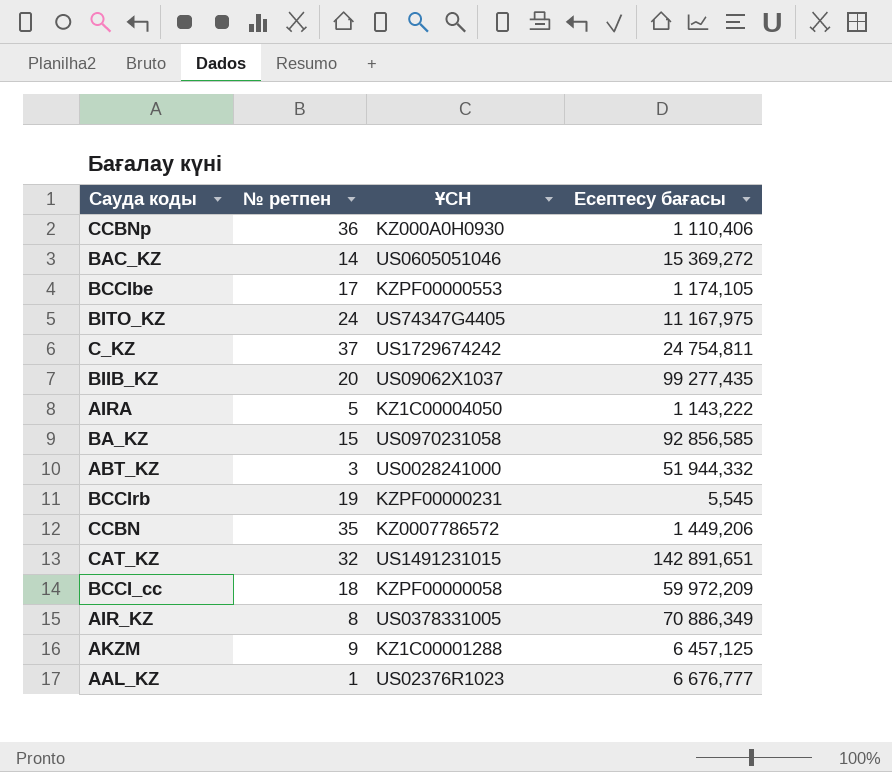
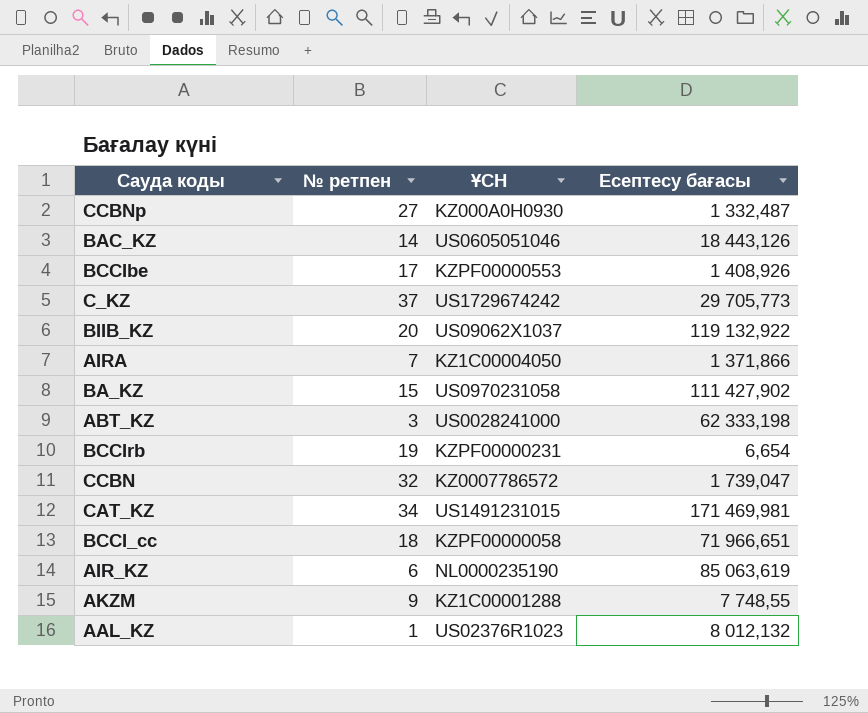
row BITO_KZ: 24 | US74347G4405 | 11 167,975 -> none
CCBNp | № ретпен: 36 -> 27
CCBNp | Есептесу бағасы: 1 110,406 -> 1 332,487
BAC_KZ | Есептесу бағасы: 15 369,272 -> 18 443,126
BCCIbe | Есептесу бағасы: 1 174,105 -> 1 408,926
C_KZ | Есептесу бағасы: 24 754,811 -> 29 705,773
BIIB_KZ | Есептесу бағасы: 99 277,435 -> 119 132,922
AIRA | № ретпен: 5 -> 7
AIRA | Есептесу бағасы: 1 143,222 -> 1 371,866
BA_KZ | Есептесу бағасы: 92 856,585 -> 111 427,902
ABT_KZ | Есептесу бағасы: 51 944,332 -> 62 333,198
BCCIrb | Есептесу бағасы: 5,545 -> 6,654
CCBN | № ретпен: 35 -> 32
CCBN | Есептесу бағасы: 1 449,206 -> 1 739,047
CAT_KZ | № ретпен: 32 -> 34
CAT_KZ | Есептесу бағасы: 142 891,651 -> 171 469,981
BCCI_cc | Есептесу бағасы: 59 972,209 -> 71 966,651
AIR_KZ | № ретпен: 8 -> 6
AIR_KZ | ҰСН: US0378331005 -> NL0000235190
AIR_KZ | Есептесу бағасы: 70 886,349 -> 85 063,619
AKZM | Есептесу бағасы: 6 457,125 -> 7 748,55
AAL_KZ | Есептесу бағасы: 6 676,777 -> 8 012,132

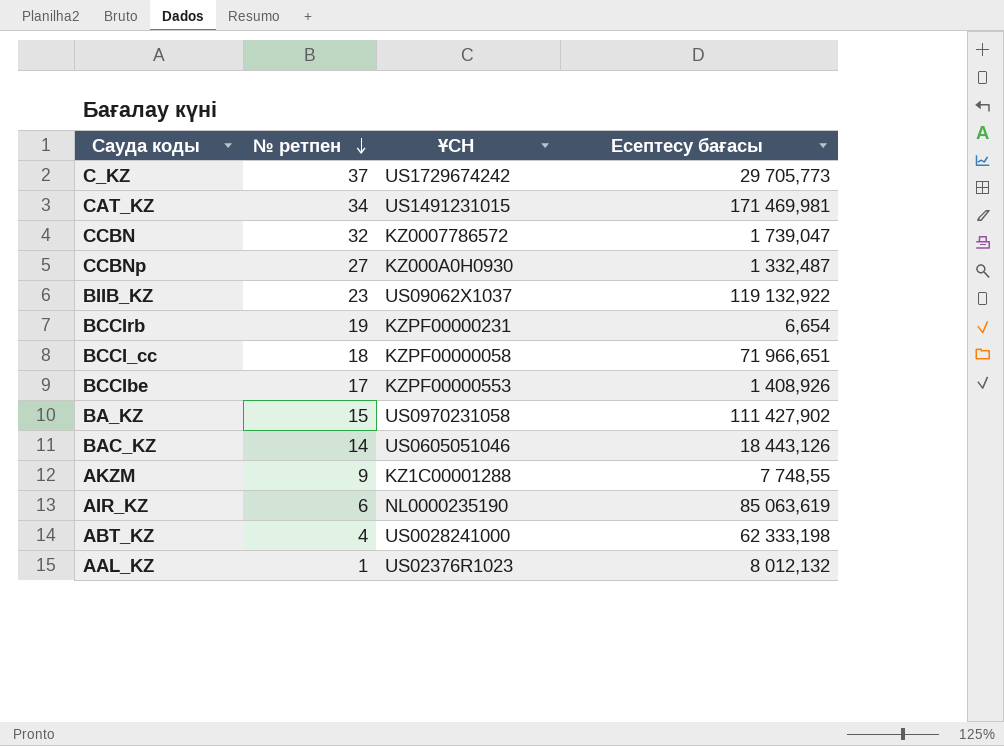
row order: none -> № ретпен descending
row AIRA: 7 | KZ1C00004050 | 1 371,866 -> none
BIIB_KZ | № ретпен: 20 -> 23
ABT_KZ | № ретпен: 3 -> 4

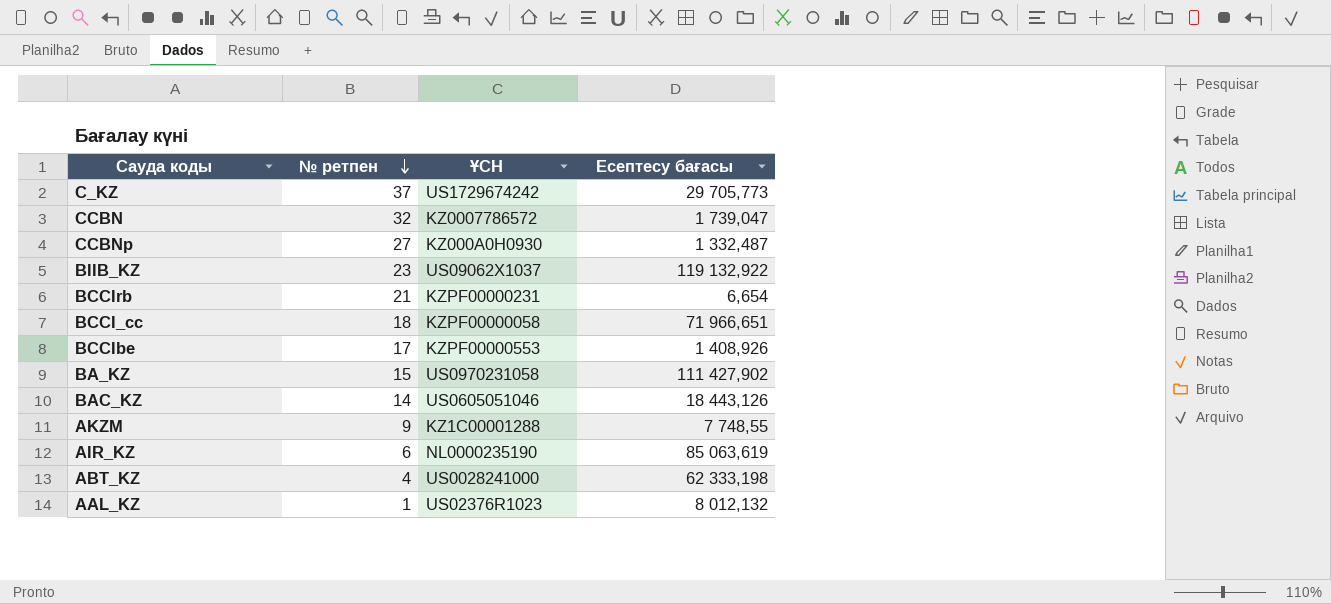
row CAT_KZ: 34 | US1491231015 | 171 469,981 -> none
BCCIrb | № ретпен: 19 -> 21

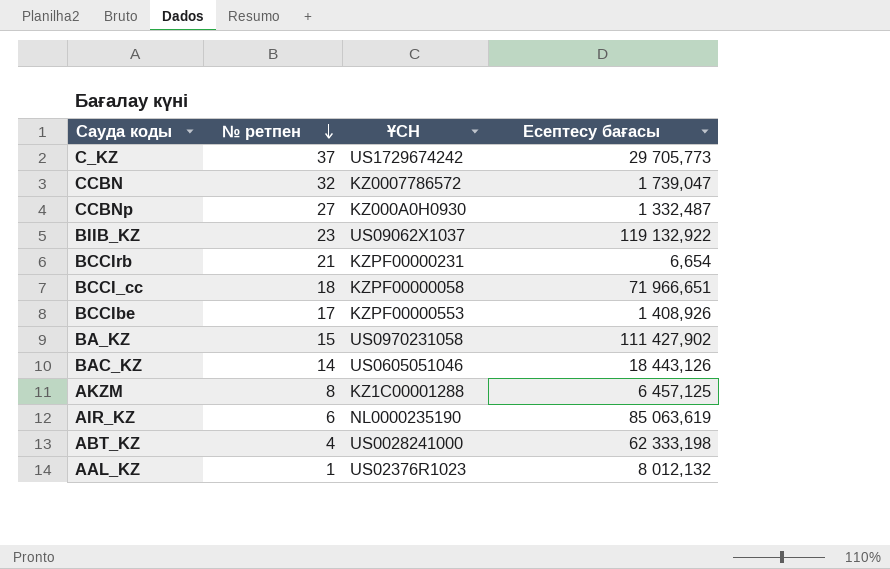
AKZM | № ретпен: 9 -> 8
AKZM | Есептесу бағасы: 7 748,55 -> 6 457,125

